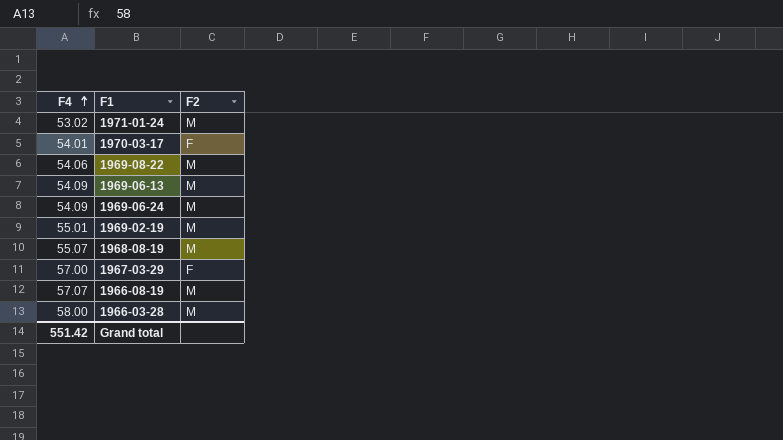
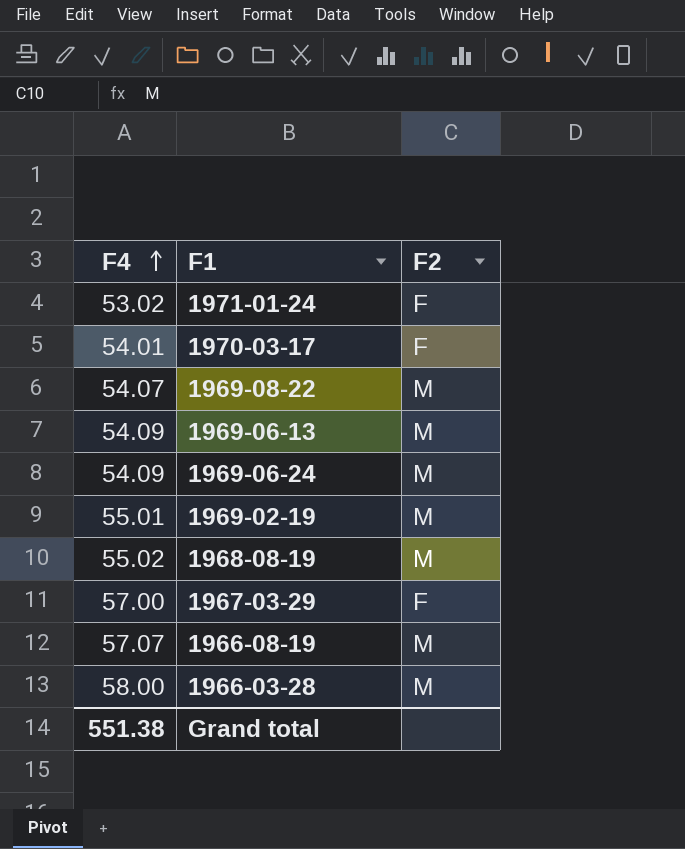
1971-01-24 | F2: M -> F
1969-08-22 | F4: 54.06 -> 54.07
1968-08-19 | F4: 55.07 -> 55.02
Grand total | F4: 551.42 -> 551.38

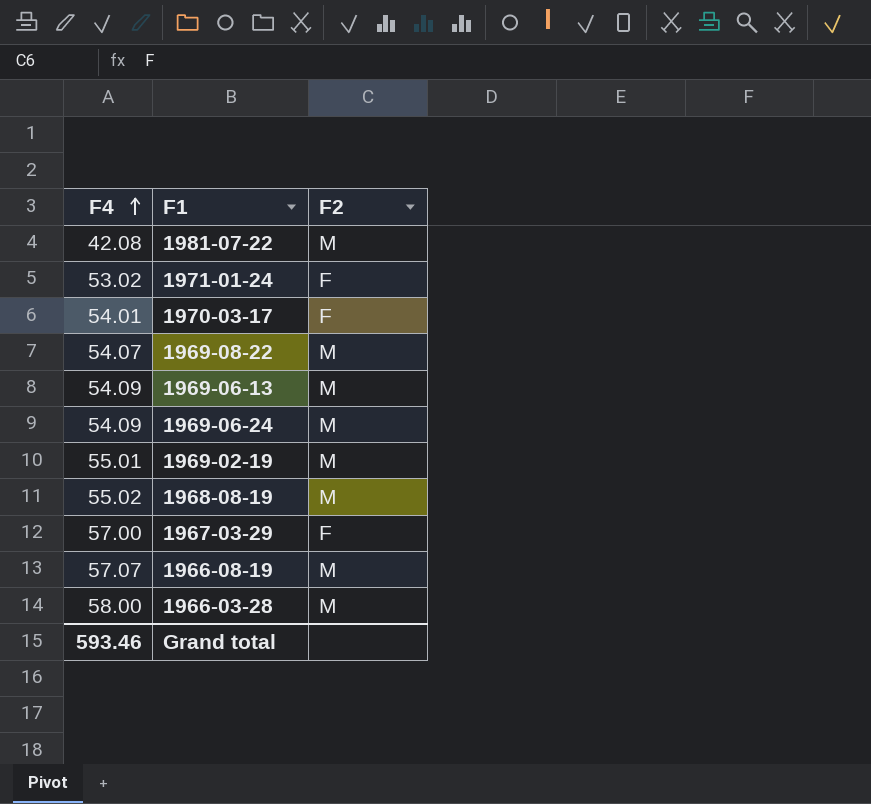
row 1981-07-22: none -> 42.08 | M
Grand total | F4: 551.38 -> 593.46

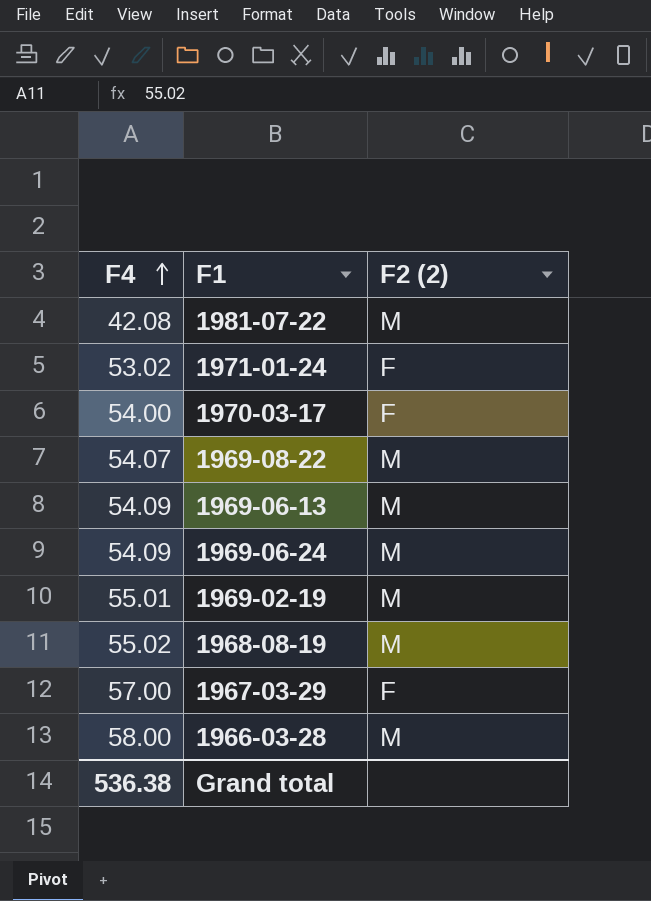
column name: F2 -> F2 (2)
row 1966-08-19: 57.07 | M -> none
1970-03-17 | F4: 54.01 -> 54.00
Grand total | F4: 593.46 -> 536.38

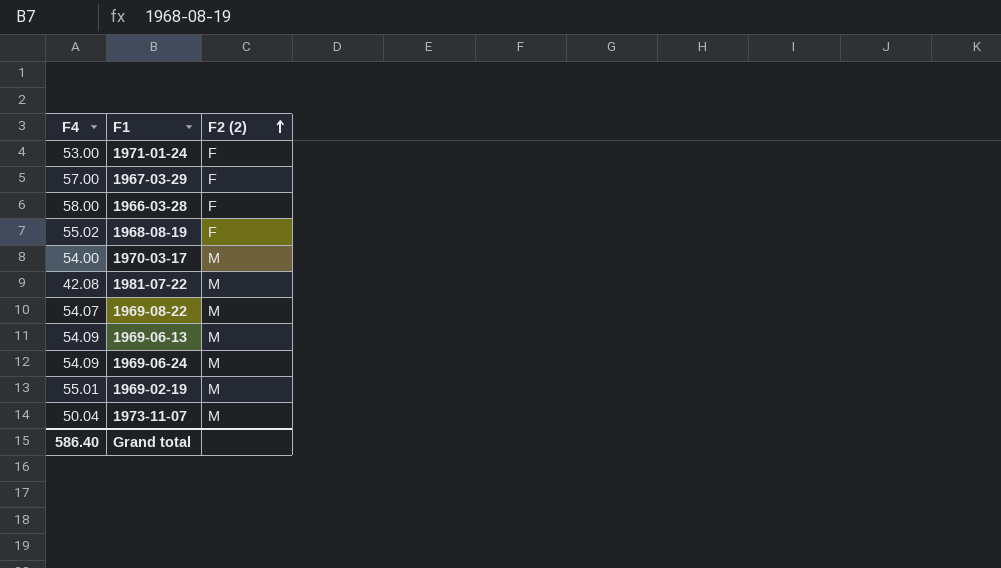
row order: F4 ascending -> F2 (2) ascending
1971-01-24 | F4: 53.02 -> 53.00
1966-03-28 | F2 (2): M -> F
1968-08-19 | F2 (2): M -> F
1970-03-17 | F2 (2): F -> M
row 1973-11-07: none -> 50.04 | M
Grand total | F4: 536.38 -> 586.40

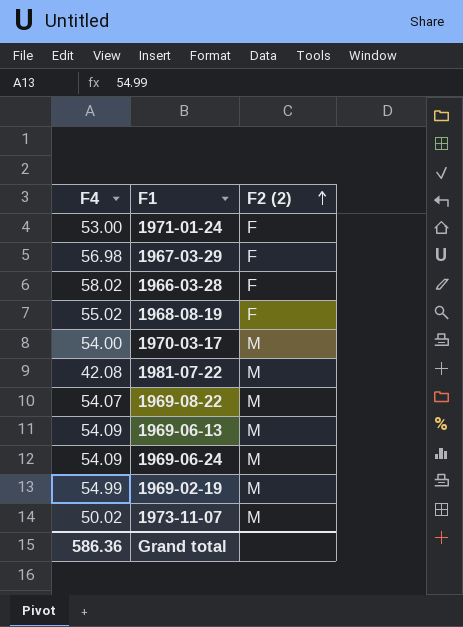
1967-03-29 | F4: 57.00 -> 56.98
1966-03-28 | F4: 58.00 -> 58.02
1969-02-19 | F4: 55.01 -> 54.99
1973-11-07 | F4: 50.04 -> 50.02
Grand total | F4: 586.40 -> 586.36

